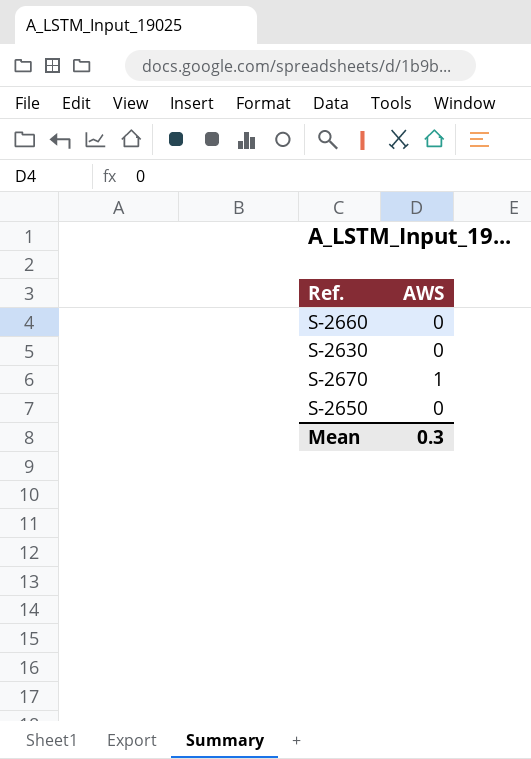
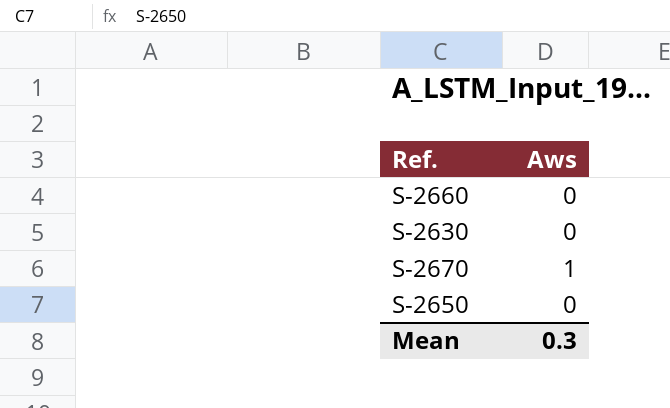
column name: AWS -> Aws

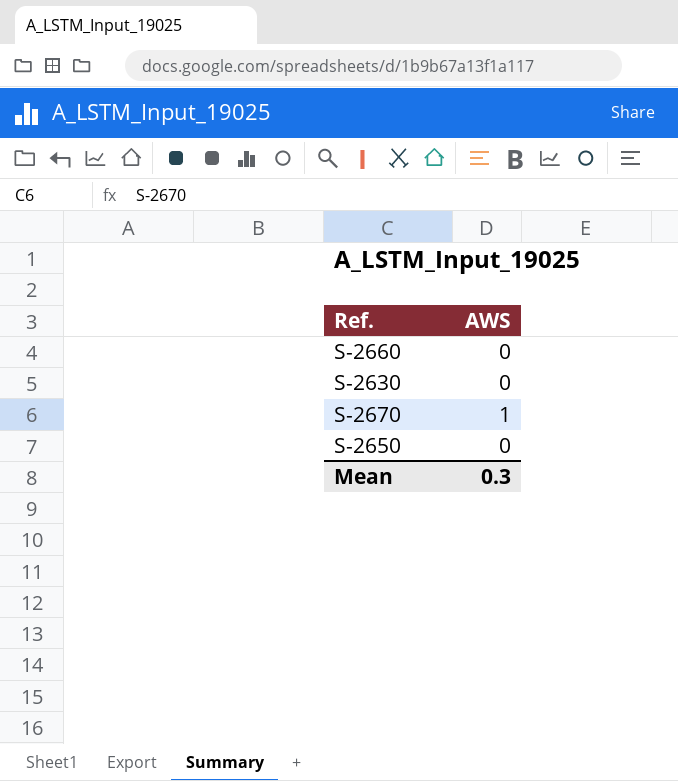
column name: Aws -> AWS

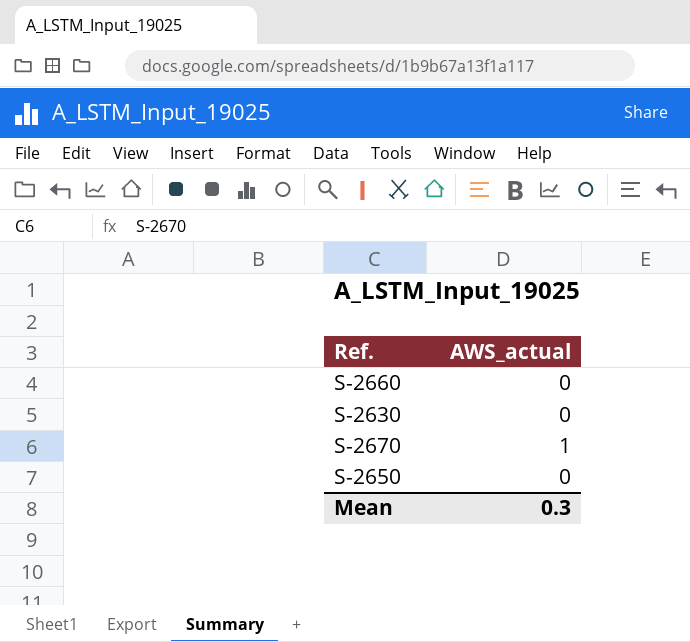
column name: AWS -> AWS_actual

